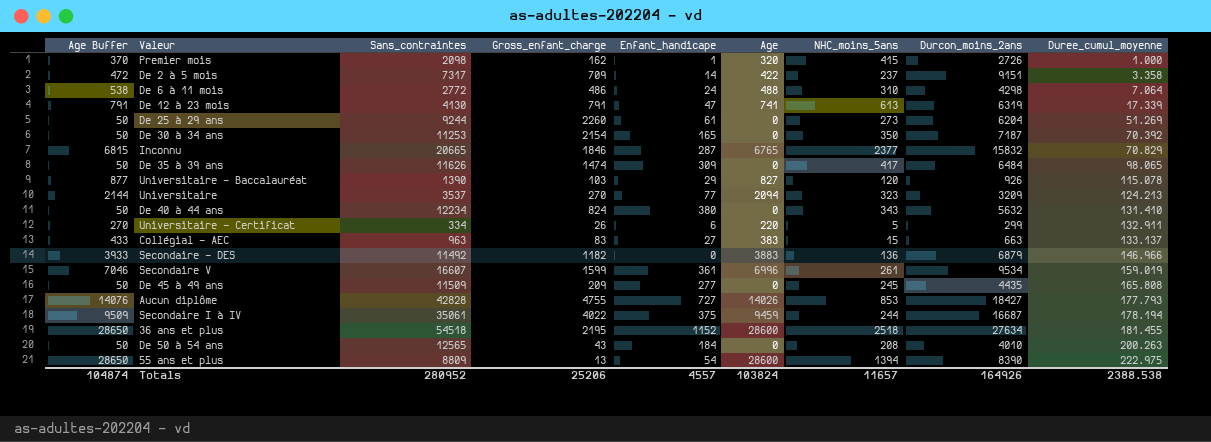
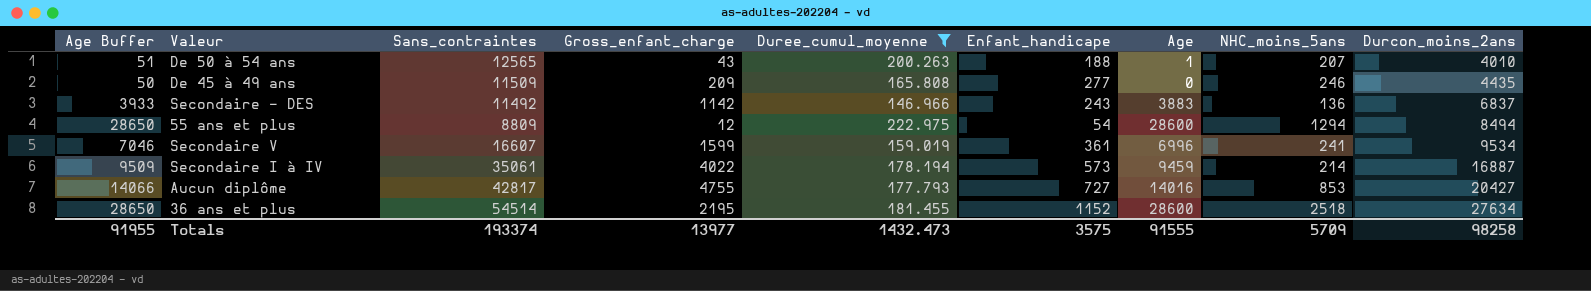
filter: none -> Duree_cumul_moyenne >= 146.966
row order: Duree_cumul_moyenne ascending -> Durcon_moins_2ans ascending
column Duree_cumul_moyenne | position: 9 -> 5
De 50 à 54 ans | Age Buffer: 50 -> 51
De 50 à 54 ans | Enfant_handicape: 184 -> 188
De 50 à 54 ans | Age: 0 -> 1
De 50 à 54 ans | NHC_moins_5ans: 208 -> 207
De 45 à 49 ans | NHC_moins_5ans: 245 -> 246
Secondaire - DES | Gross_enfant_charge: 1182 -> 1142
Secondaire - DES | Enfant_handicape: 0 -> 243
Secondaire - DES | Durcon_moins_2ans: 6879 -> 6837
55 ans et plus | Gross_enfant_charge: 13 -> 12
55 ans et plus | NHC_moins_5ans: 1394 -> 1294
55 ans et plus | Durcon_moins_2ans: 8390 -> 8494
Secondaire V | NHC_moins_5ans: 261 -> 241
Secondaire I à IV | Enfant_handicape: 375 -> 573
Secondaire I à IV | NHC_moins_5ans: 244 -> 214
Secondaire I à IV | Durcon_moins_2ans: 16687 -> 16887
Aucun diplôme | Age Buffer: 14076 -> 14066
Aucun diplôme | Sans_contraintes: 42828 -> 42817
Aucun diplôme | Age: 14026 -> 14016
Aucun diplôme | Durcon_moins_2ans: 18427 -> 20427
36 ans et plus | Sans_contraintes: 54518 -> 54514
Totals | Age Buffer: 104874 -> 91955
Totals | Sans_contraintes: 280952 -> 193374
Totals | Gross_enfant_charge: 25206 -> 13977
Totals | Duree_cumul_moyenne: 2388.538 -> 1432.473
Totals | Enfant_handicape: 4557 -> 3575
Totals | Age: 103824 -> 91555
Totals | NHC_moins_5ans: 11657 -> 5709
Totals | Durcon_moins_2ans: 164926 -> 98258

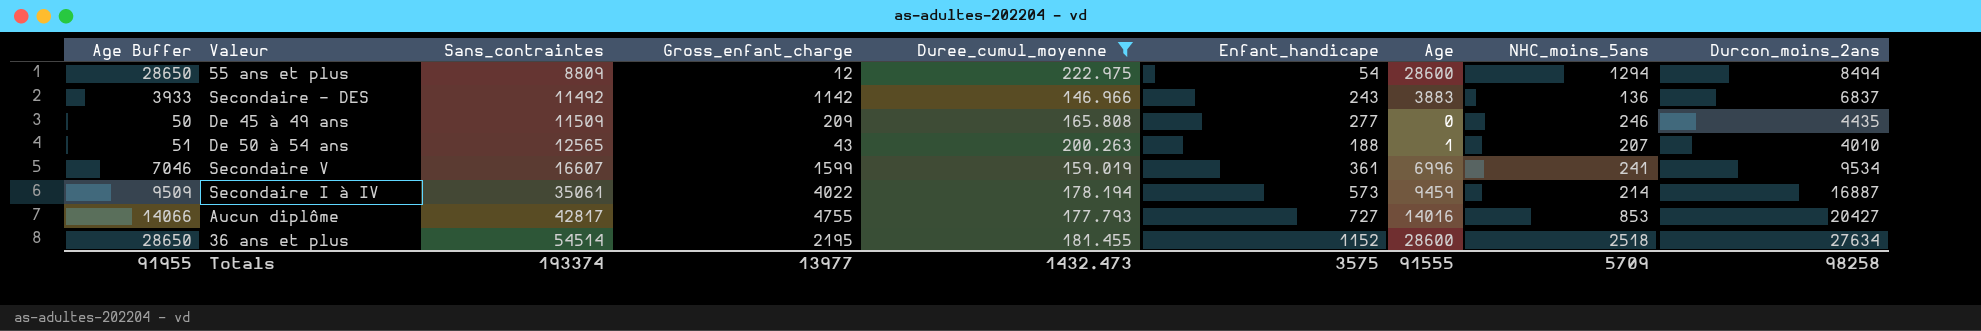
row order: Durcon_moins_2ans ascending -> Sans_contraintes ascending

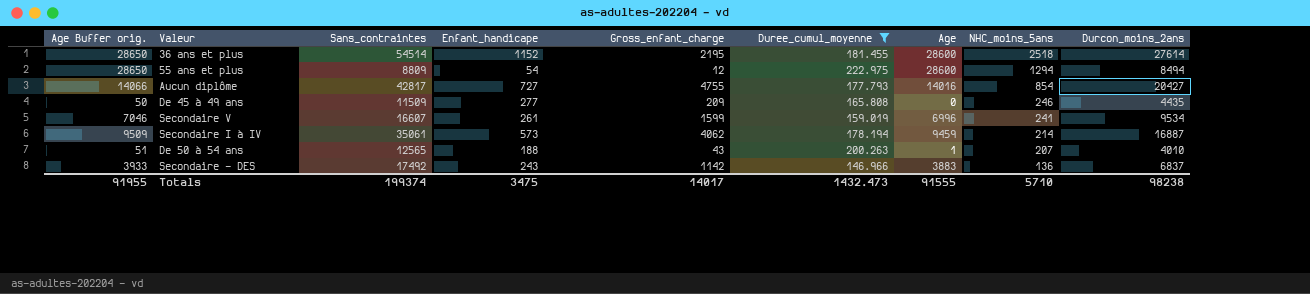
row order: Sans_contraintes ascending -> NHC_moins_5ans descending
column name: Age Buffer -> Age Buffer orig.
column Enfant_handicape | position: 6 -> 4
36 ans et plus | Durcon_moins_2ans: 27634 -> 27614
Aucun diplôme | NHC_moins_5ans: 853 -> 854
Secondaire V | Enfant_handicape: 361 -> 261
Secondaire I à IV | Gross_enfant_charge: 4022 -> 4062
Secondaire - DES | Sans_contraintes: 11492 -> 17492
Totals | Sans_contraintes: 193374 -> 199374
Totals | Enfant_handicape: 3575 -> 3475
Totals | Gross_enfant_charge: 13977 -> 14017
Totals | NHC_moins_5ans: 5709 -> 5710
Totals | Durcon_moins_2ans: 98258 -> 98238

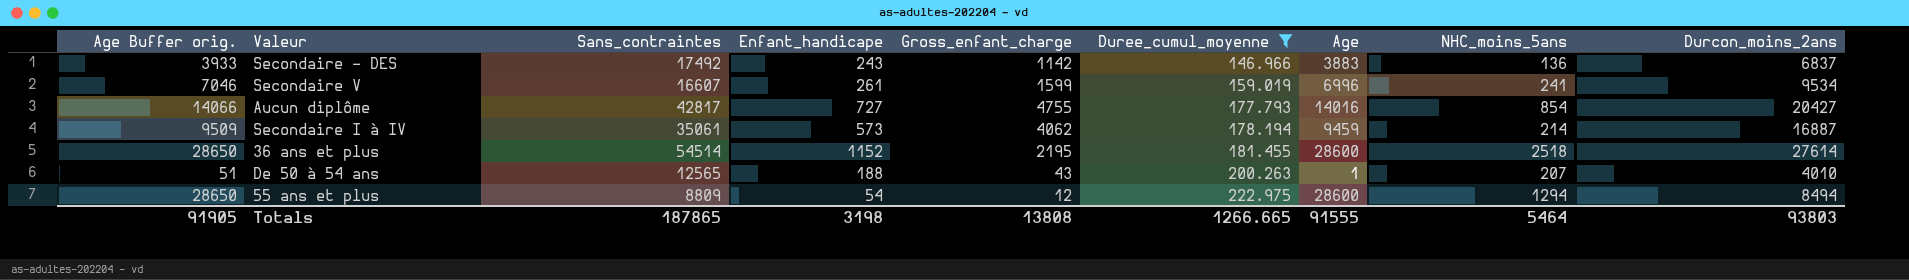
row order: NHC_moins_5ans descending -> Duree_cumul_moyenne ascending
row De 45 à 49 ans: 50 | 11509 | 277 | 209 | 165.808 | 0 | 246 | 4435 -> none
Totals | Age Buffer orig.: 91955 -> 91905
Totals | Sans_contraintes: 199374 -> 187865
Totals | Enfant_handicape: 3475 -> 3198
Totals | Gross_enfant_charge: 14017 -> 13808
Totals | Duree_cumul_moyenne: 1432.473 -> 1266.665
Totals | NHC_moins_5ans: 5710 -> 5464
Totals | Durcon_moins_2ans: 98238 -> 93803

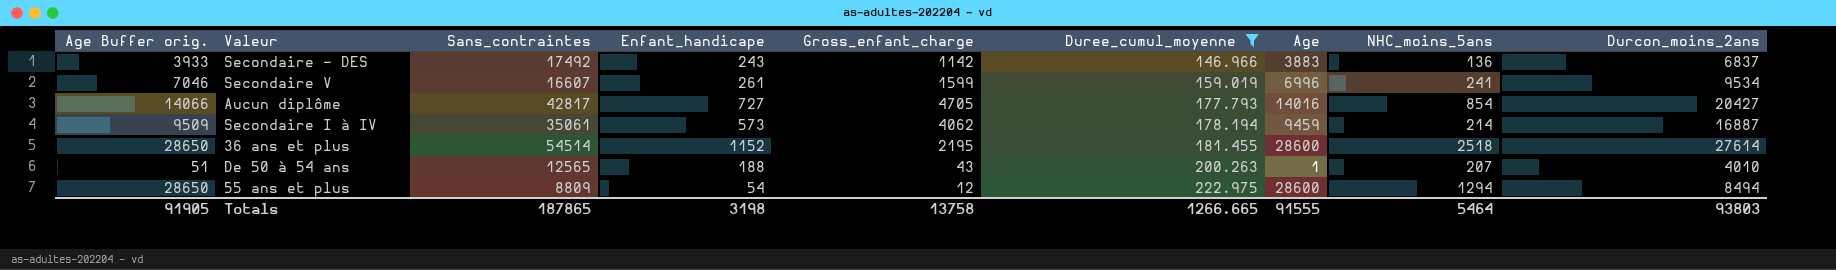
Aucun diplôme | Gross_enfant_charge: 4755 -> 4705
Totals | Gross_enfant_charge: 13808 -> 13758

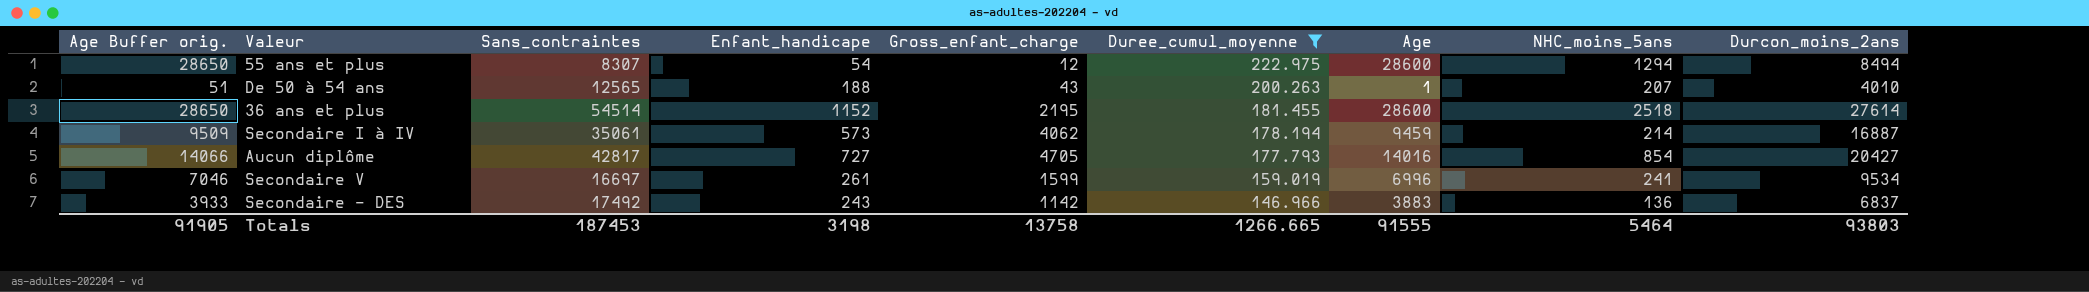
row order: Duree_cumul_moyenne ascending -> Duree_cumul_moyenne descending
55 ans et plus | Sans_contraintes: 8809 -> 8307
Secondaire V | Sans_contraintes: 16607 -> 16697
Totals | Sans_contraintes: 187865 -> 187453

